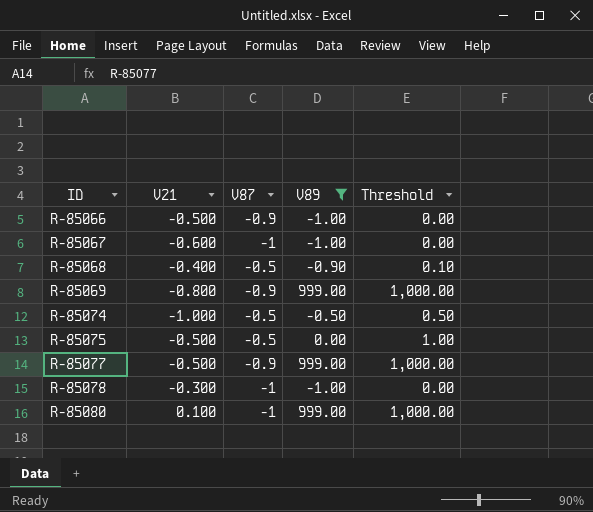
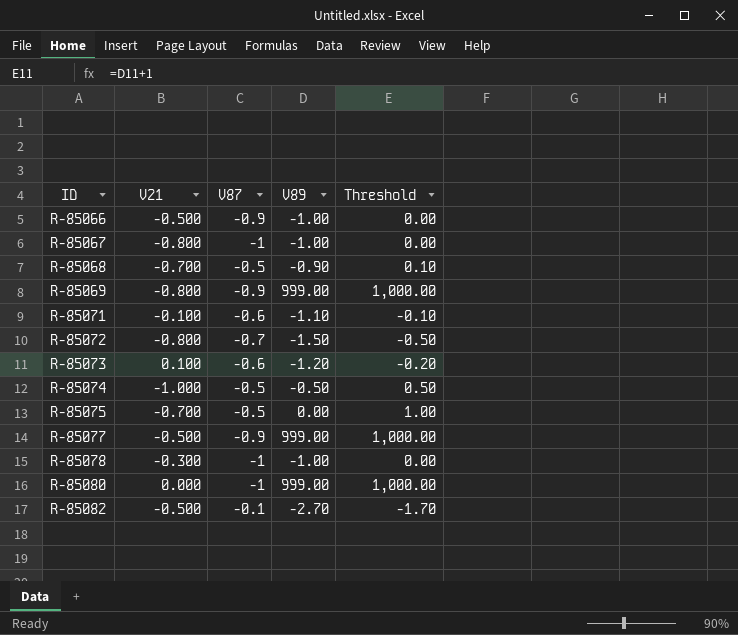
filter: V89 >= -1.00 -> none
R-85067 | V21: -0.600 -> -0.800
R-85068 | V21: -0.400 -> -0.700
R-85075 | V21: -0.500 -> -0.700
R-85080 | V21: 0.100 -> 0.000

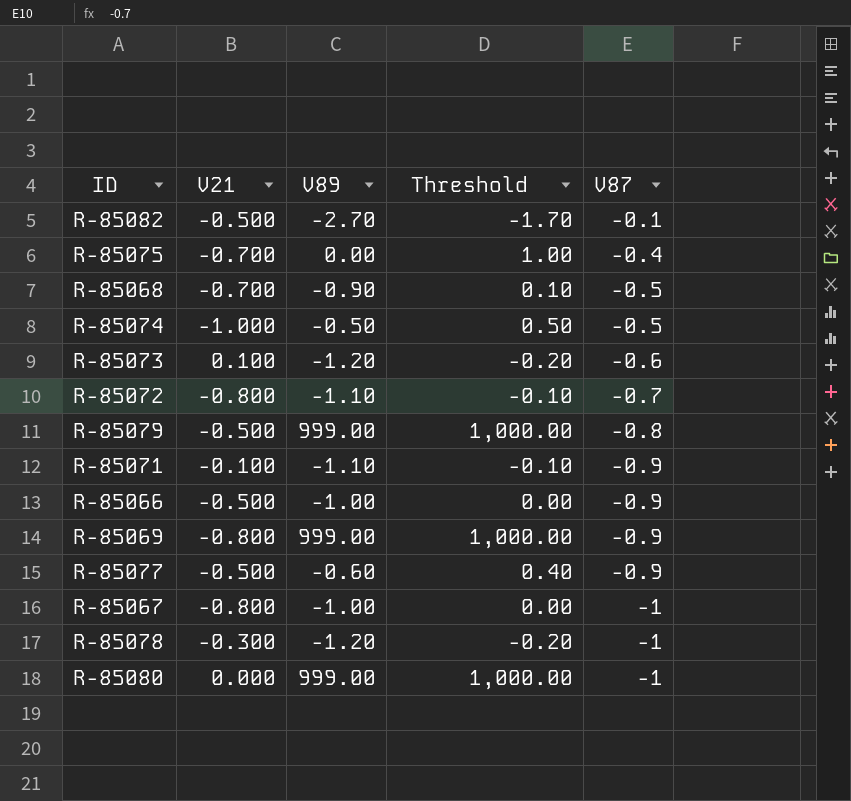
row order: ID ascending -> V87 descending
column V87 | position: 3 -> 5
R-85075 | V87: -0.5 -> -0.4
R-85072 | V89: -1.50 -> -1.10
R-85072 | Threshold: -0.50 -> -0.10
row R-85079: none -> -0.500 | 999.00 | 1,000.00 | -0.8
R-85071 | V87: -0.6 -> -0.9
R-85077 | V89: 999.00 -> -0.60
R-85077 | Threshold: 1,000.00 -> 0.40
R-85078 | V89: -1.00 -> -1.20
R-85078 | Threshold: 0.00 -> -0.20

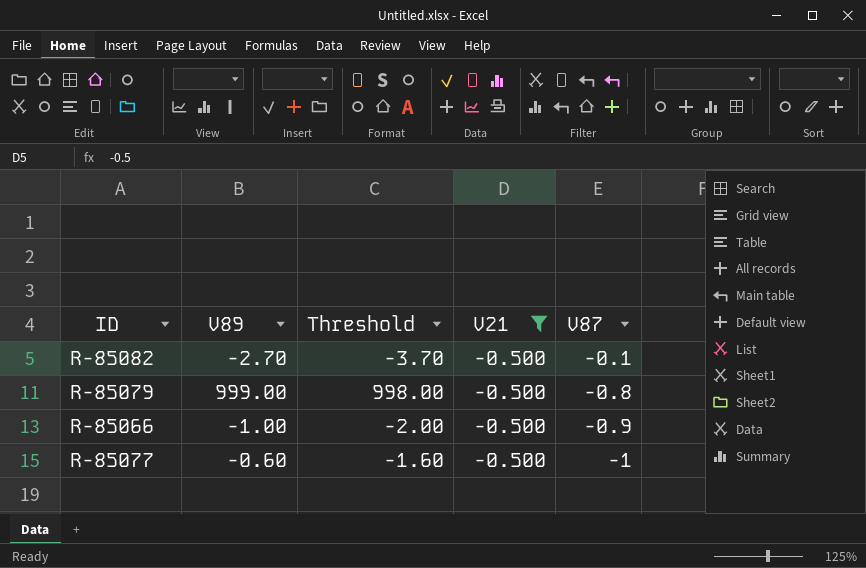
filter: none -> V21 = -0.500
column Threshold | formula: [V89] + 1 -> [V89] - 1
column V21 | position: 2 -> 4
R-85077 | V87: -0.9 -> -1

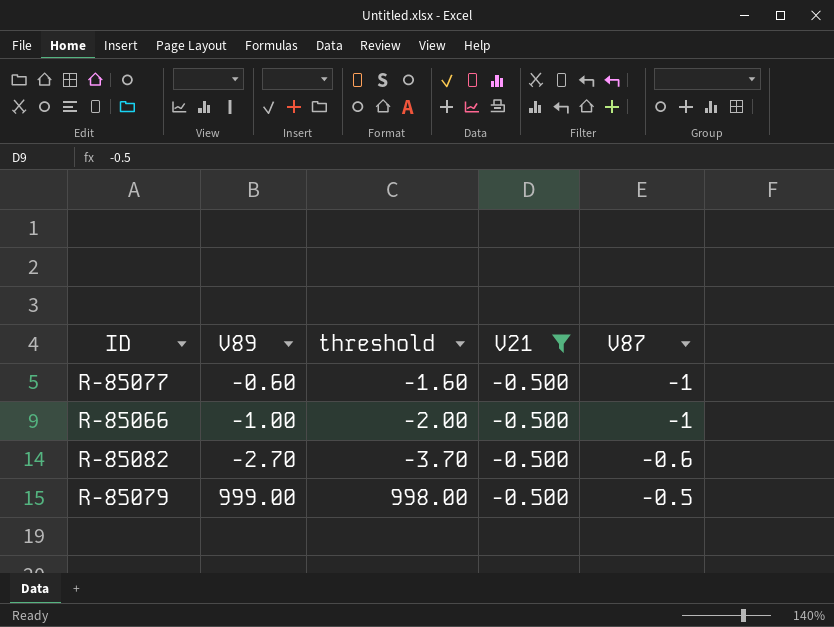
row order: V87 descending -> V87 ascending
column name: Threshold -> threshold
R-85066 | V87: -0.9 -> -1
R-85082 | V87: -0.1 -> -0.6
R-85079 | V87: -0.8 -> -0.5

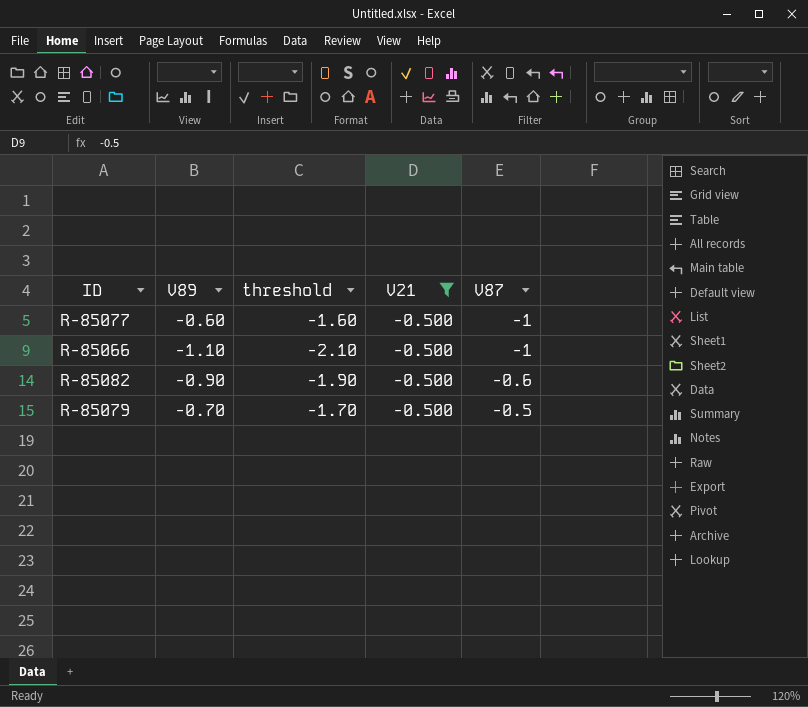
R-85066 | V89: -1.00 -> -1.10
R-85066 | threshold: -2.00 -> -2.10
R-85082 | V89: -2.70 -> -0.90
R-85082 | threshold: -3.70 -> -1.90
R-85079 | V89: 999.00 -> -0.70
R-85079 | threshold: 998.00 -> -1.70

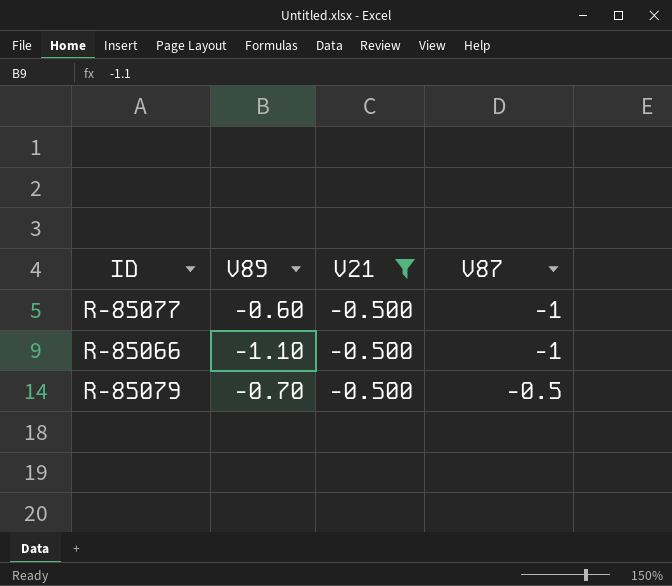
column threshold | formula: [V89] - 1 -> none
row R-85082: -0.90 | -1.90 | -0.500 | -0.6 -> none

